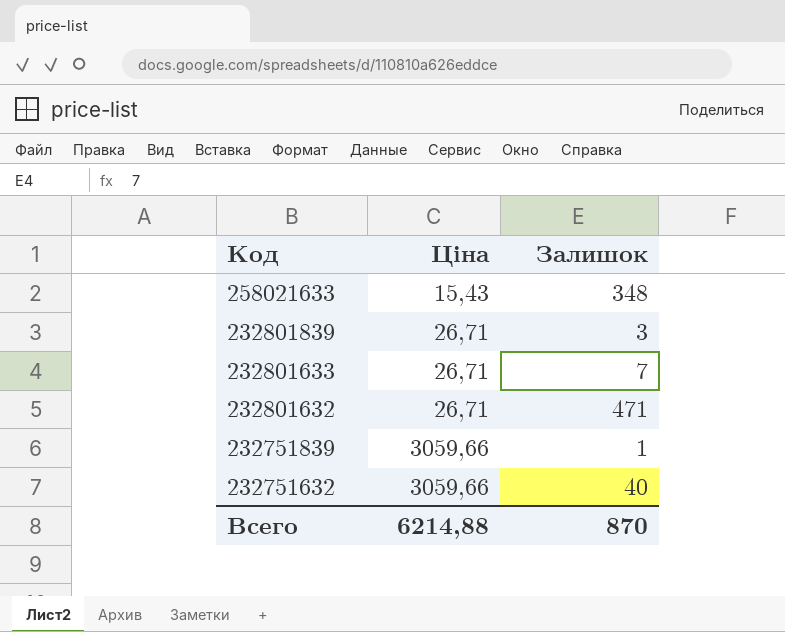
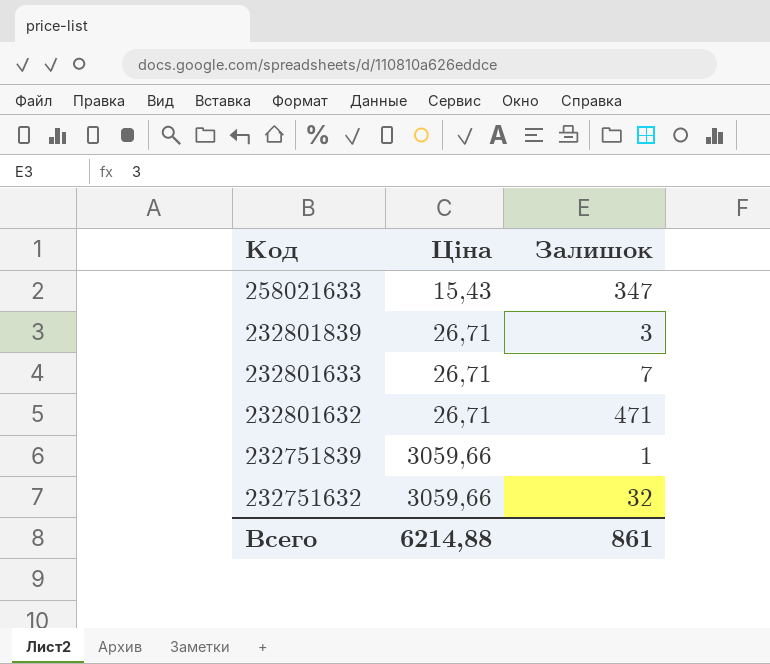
258021633 | Залишок: 348 -> 347
232751632 | Залишок: 40 -> 32
Всего | Залишок: 870 -> 861

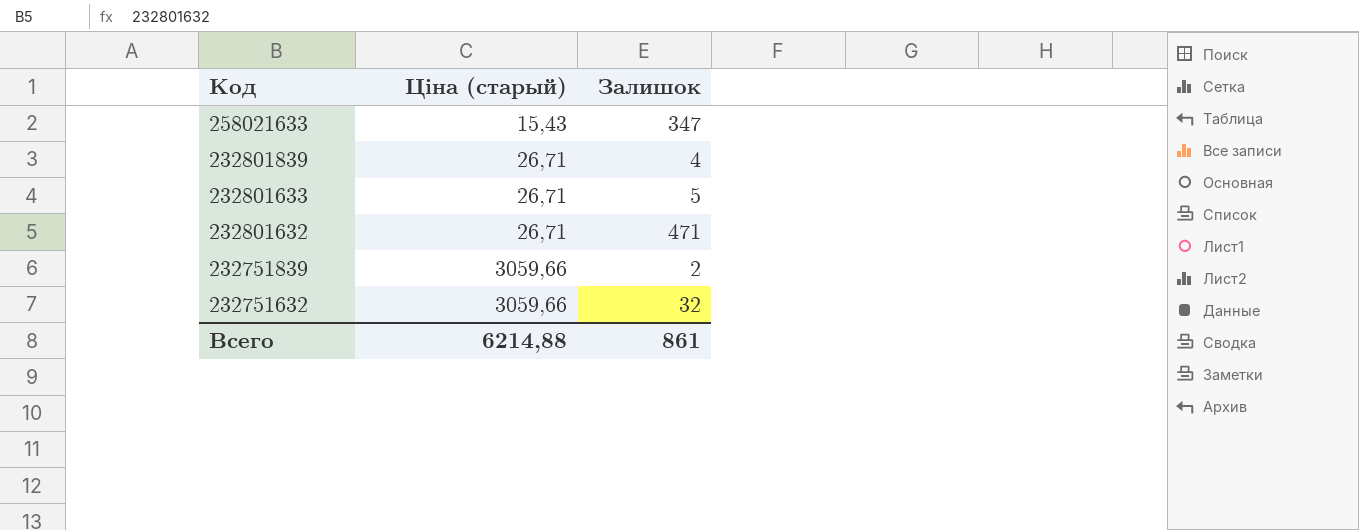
column name: Ціна -> Ціна (старый)
232801839 | Залишок: 3 -> 4
232801633 | Залишок: 7 -> 5
232751839 | Залишок: 1 -> 2

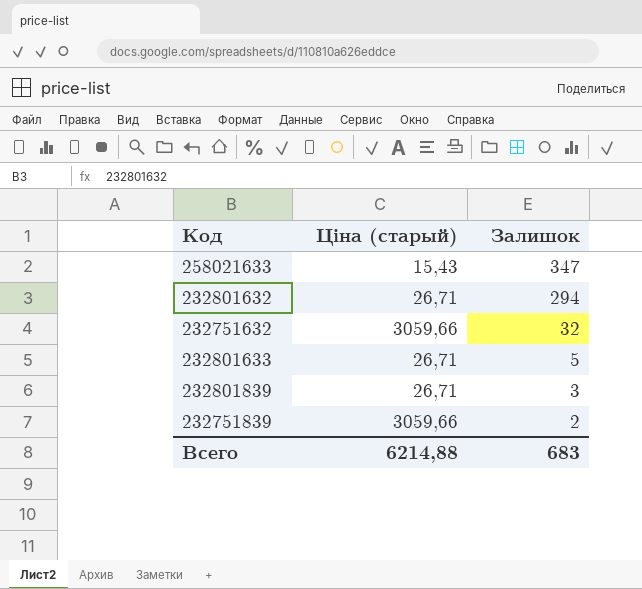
row order: Код descending -> Залишок descending
232801632 | Залишок: 471 -> 294
232801839 | Залишок: 4 -> 3
Всего | Залишок: 861 -> 683

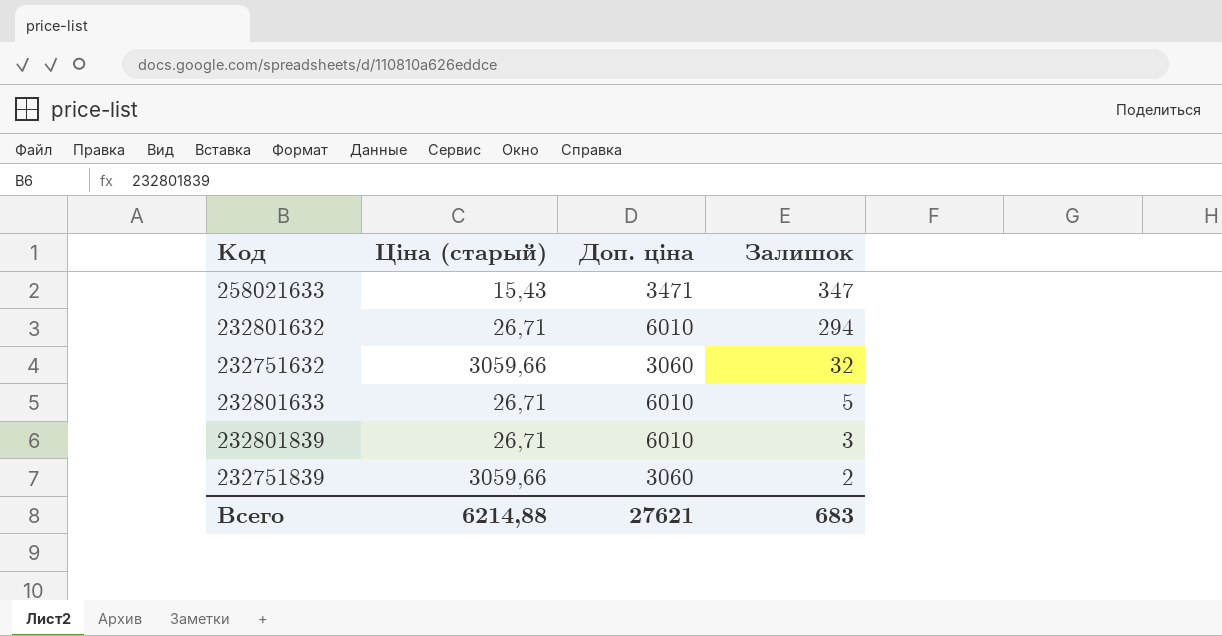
column Доп. ціна | position: none -> 3

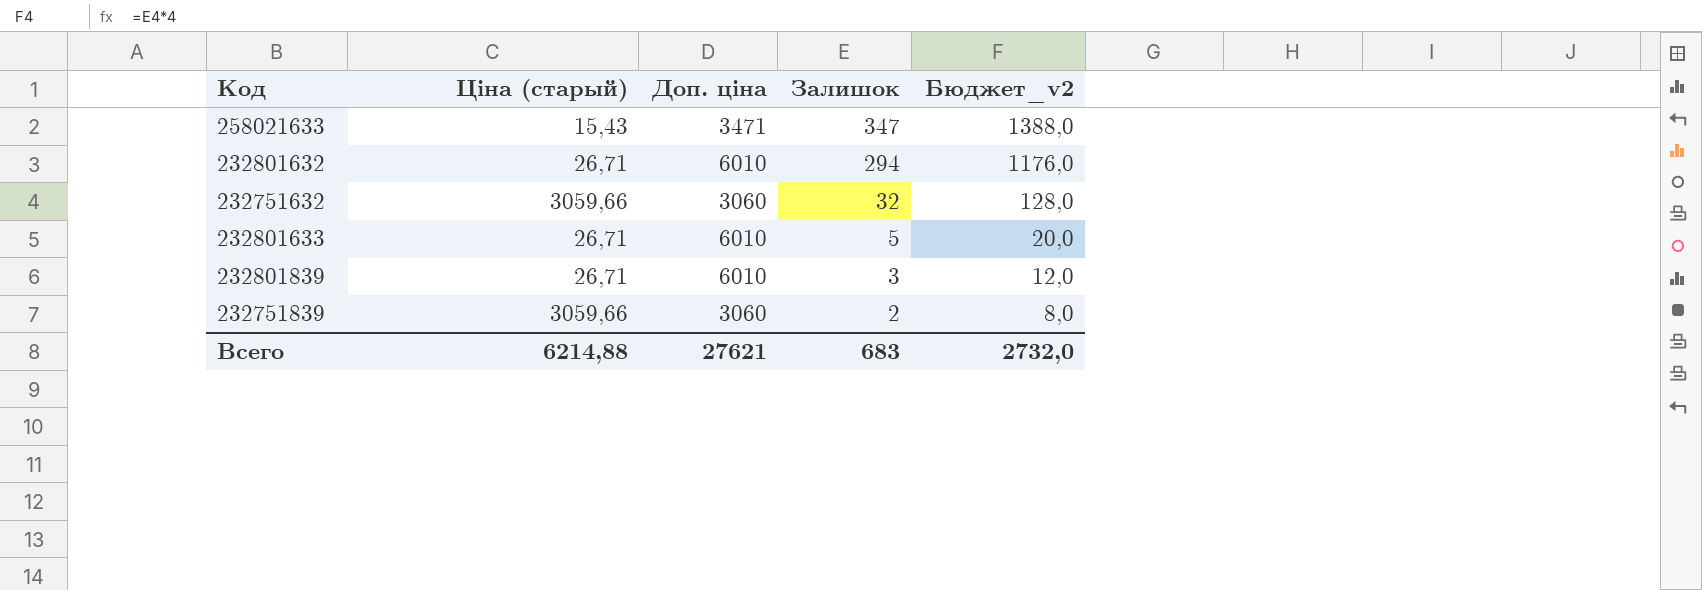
column Бюджет_v2 | formula: none -> [Залишок] * 4

